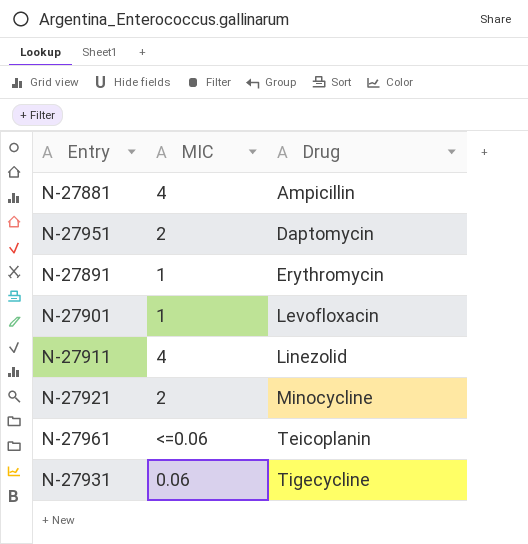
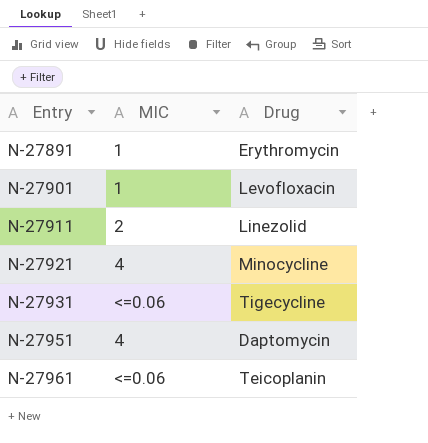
row order: Drug ascending -> Entry ascending
row N-27881: 4 | Ampicillin -> none
N-27911 | MIC: 4 -> 2
N-27921 | MIC: 2 -> 4
N-27931 | MIC: 0.06 -> <=0.06
N-27951 | MIC: 2 -> 4

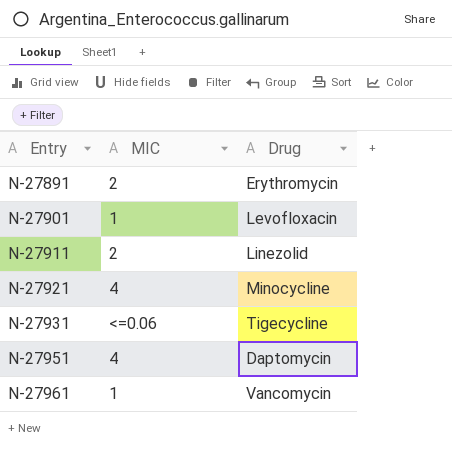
N-27891 | MIC: 1 -> 2
N-27961 | MIC: <=0.06 -> 1
N-27961 | Drug: Teicoplanin -> Vancomycin

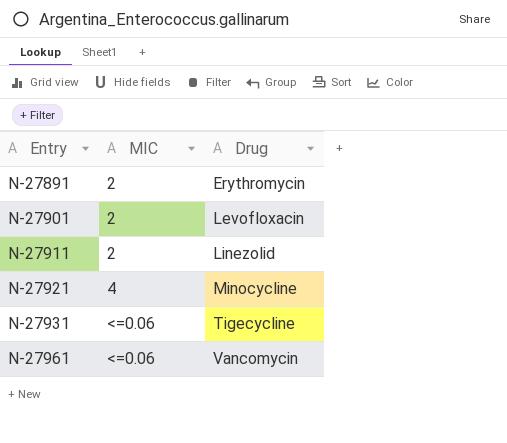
row N-27951: 4 | Daptomycin -> none
N-27901 | MIC: 1 -> 2
N-27961 | MIC: 1 -> <=0.06

